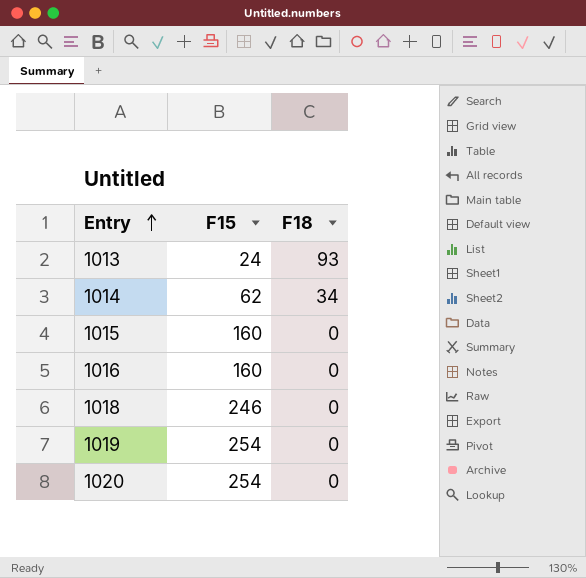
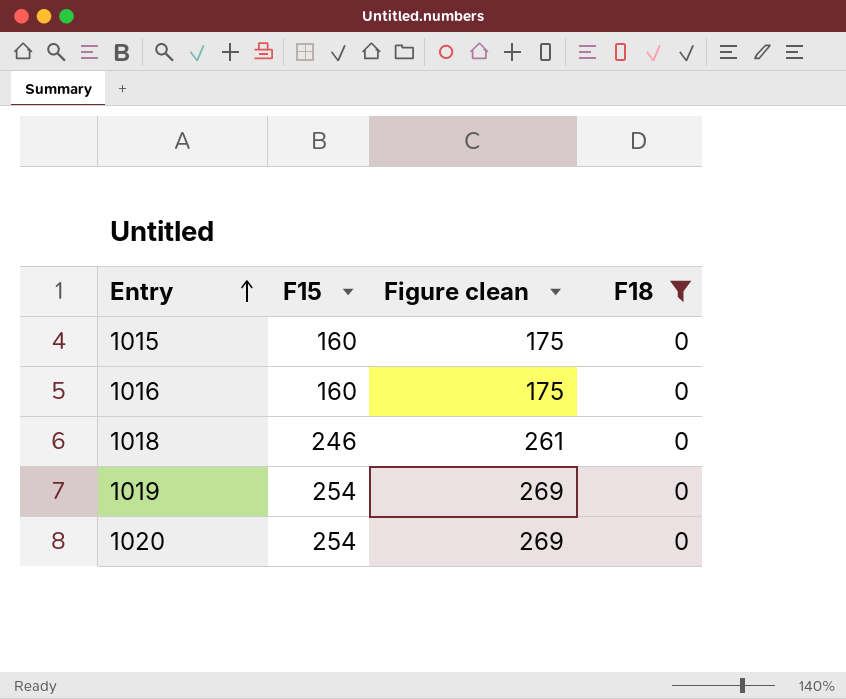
filter: none -> F18 = 0
column Figure clean | formula: none -> [F15] + 15

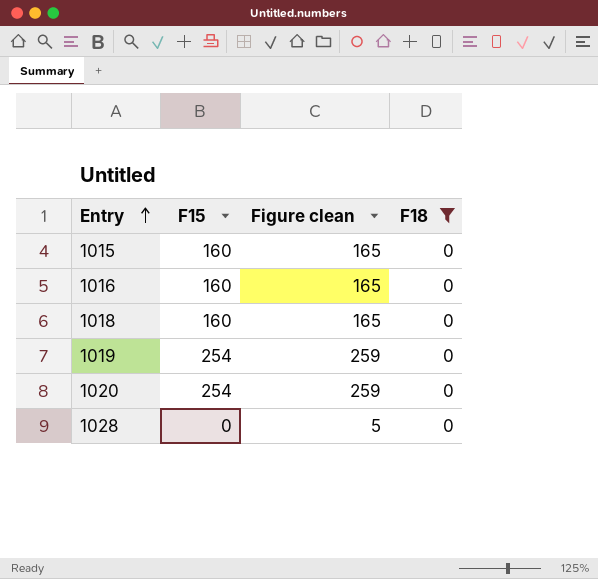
column Figure clean | formula: [F15] + 15 -> [F15] + 5
1018 | F15: 246 -> 160
row 1028: none -> 0 | 5 | 0

